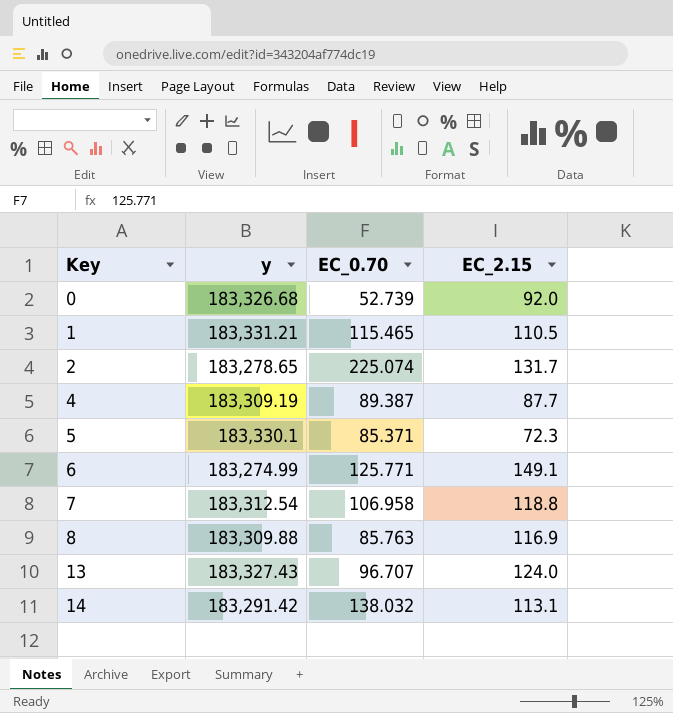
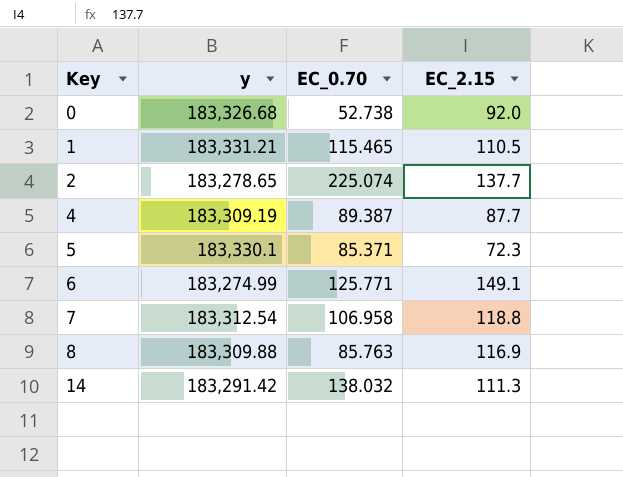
row 13: 183,327.43 | 96.707 | 124.0 -> none
0 | EC_0.70: 52.739 -> 52.738
2 | EC_2.15: 131.7 -> 137.7
14 | EC_2.15: 113.1 -> 111.3

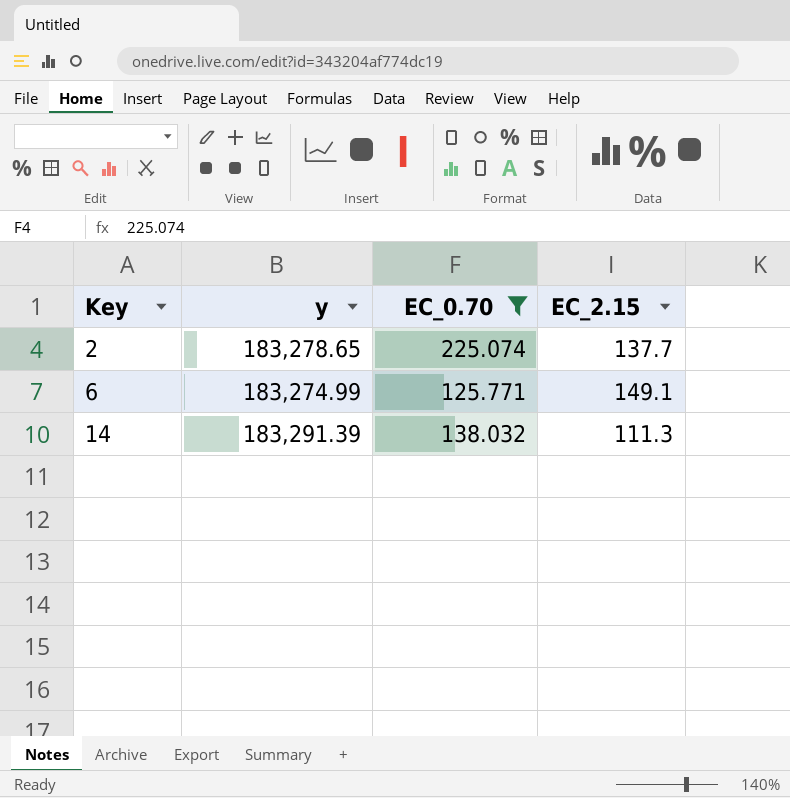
filter: none -> EC_0.70 >= 125.771
14 | y: 183,291.42 -> 183,291.39

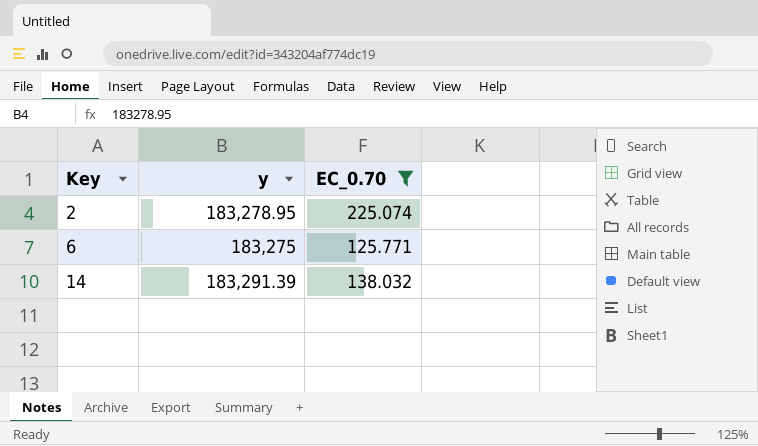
column EC_2.15 | position: 4 -> none
2 | y: 183,278.65 -> 183,278.95
6 | y: 183,274.99 -> 183,275

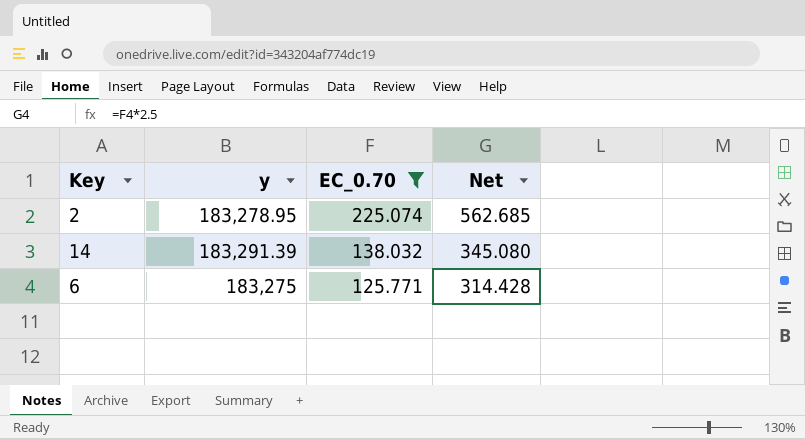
row order: Key ascending -> EC_0.70 descending
column Net | formula: none -> [EC_0.70] * 2.5

